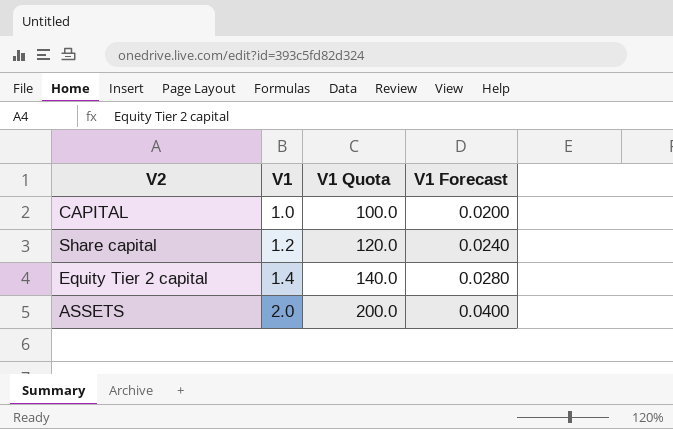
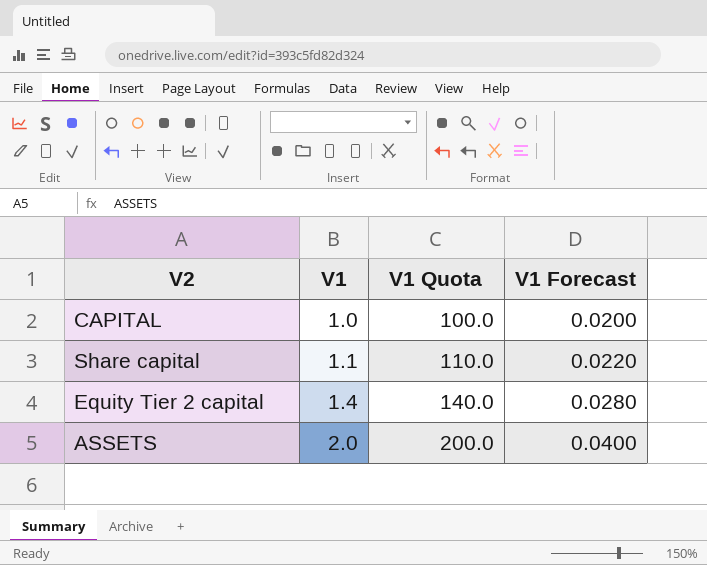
Share capital | V1: 1.2 -> 1.1
Share capital | V1 Quota: 120.0 -> 110.0
Share capital | V1 Forecast: 0.0240 -> 0.0220

